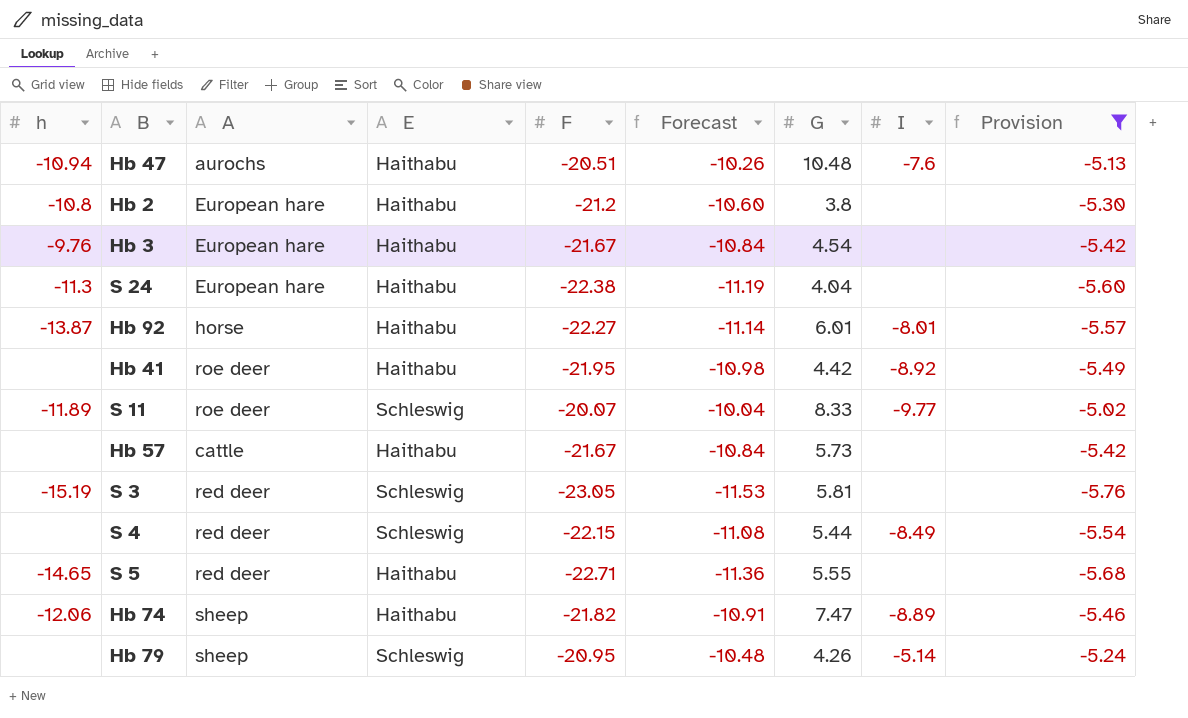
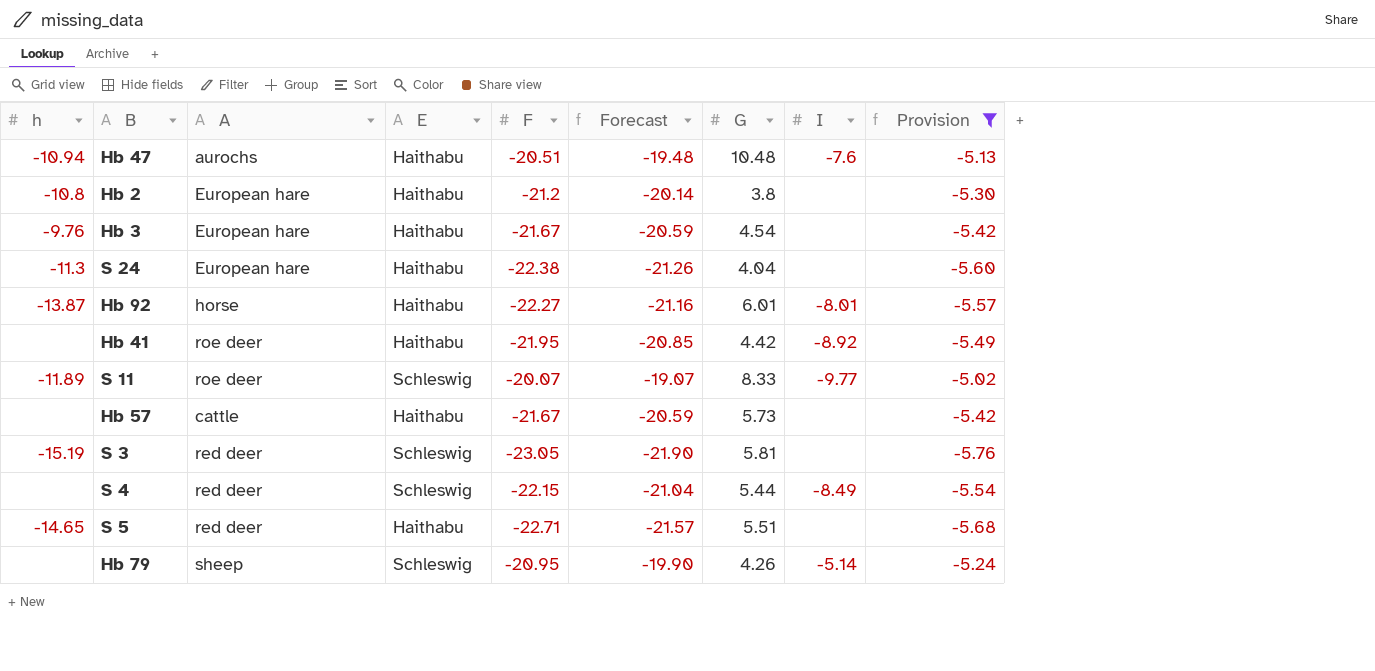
column Forecast | formula: [F] * 0.5 -> [F] * 0.95
row Hb 74: -12.06 | sheep | Haithabu | -21.82 | -10.91 | 7.47 | -8.89 | -5.46 -> none
S 5 | G: 5.55 -> 5.51

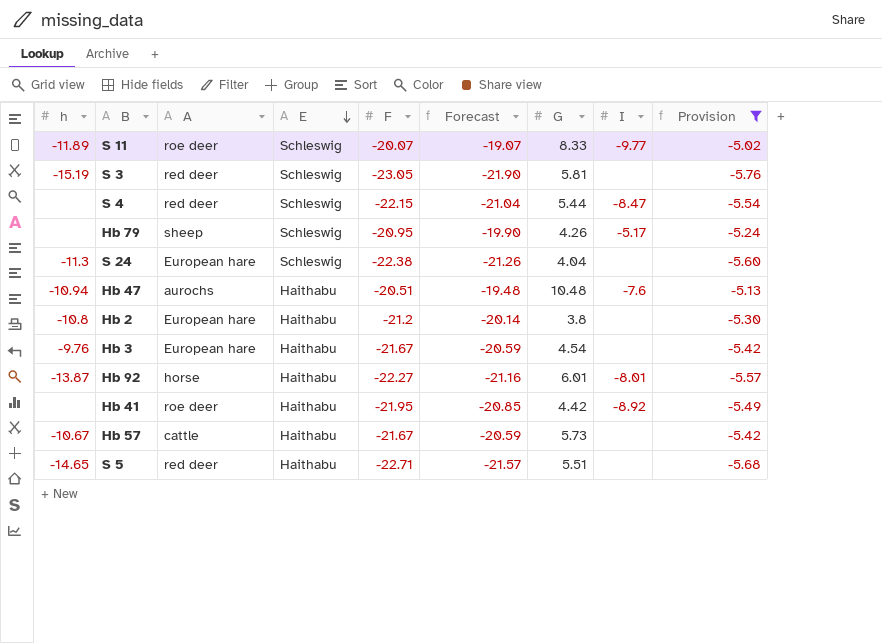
row order: none -> E descending
S 4 | I: -8.49 -> -8.47
Hb 79 | I: -5.14 -> -5.17
S 24 | E: Haithabu -> Schleswig
Hb 57 | h: none -> -10.67

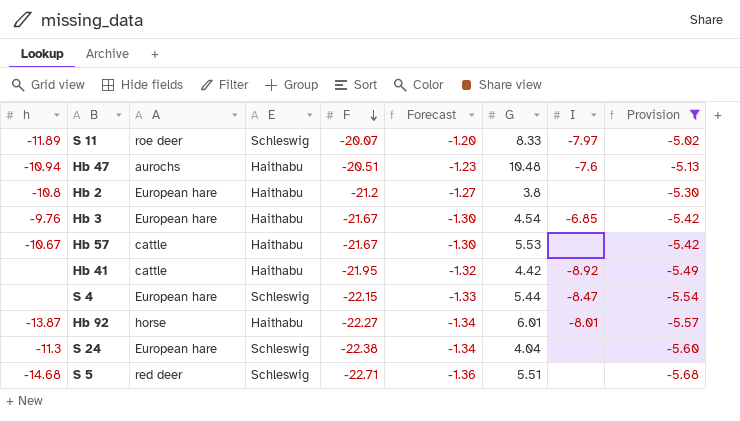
row order: E descending -> F descending
column Forecast | formula: [F] * 0.95 -> [F] * 0.06
row S 3: -15.19 | red deer | Schleswig | -23.05 | -21.90 | 5.81 | none | -5.76 -> none
row Hb 79: none | sheep | Schleswig | -20.95 | -19.90 | 4.26 | -5.17 | -5.24 -> none
S 11 | I: -9.77 -> -7.97
Hb 3 | I: none -> -6.85
Hb 57 | G: 5.73 -> 5.53
Hb 41 | A: roe deer -> cattle
S 4 | A: red deer -> European hare
S 5 | h: -14.65 -> -14.68
S 5 | E: Haithabu -> Schleswig

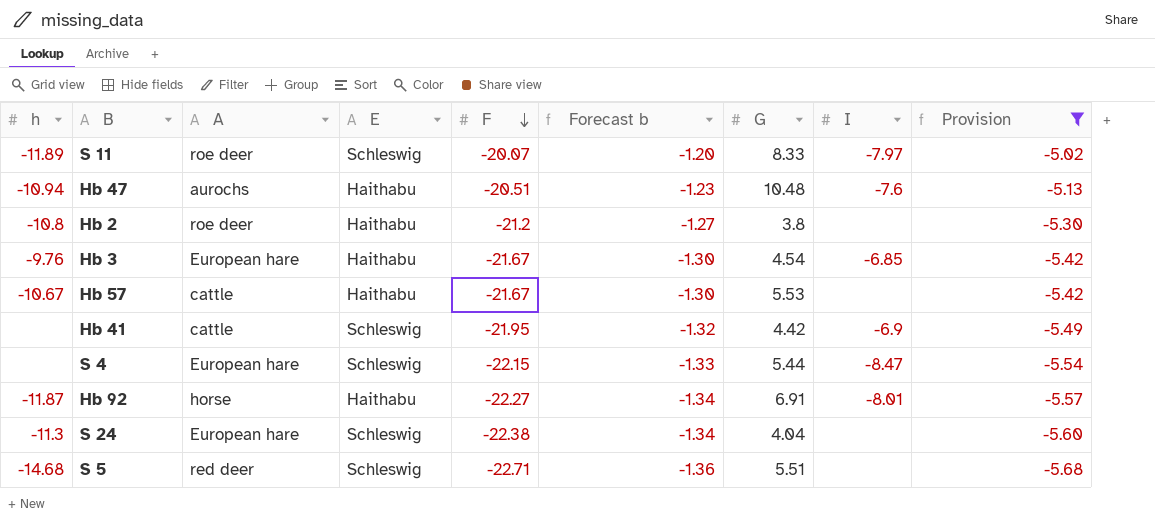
column name: Forecast -> Forecast b
Hb 2 | A: European hare -> roe deer
Hb 41 | E: Haithabu -> Schleswig
Hb 41 | I: -8.92 -> -6.9
Hb 92 | h: -13.87 -> -11.87
Hb 92 | G: 6.01 -> 6.91

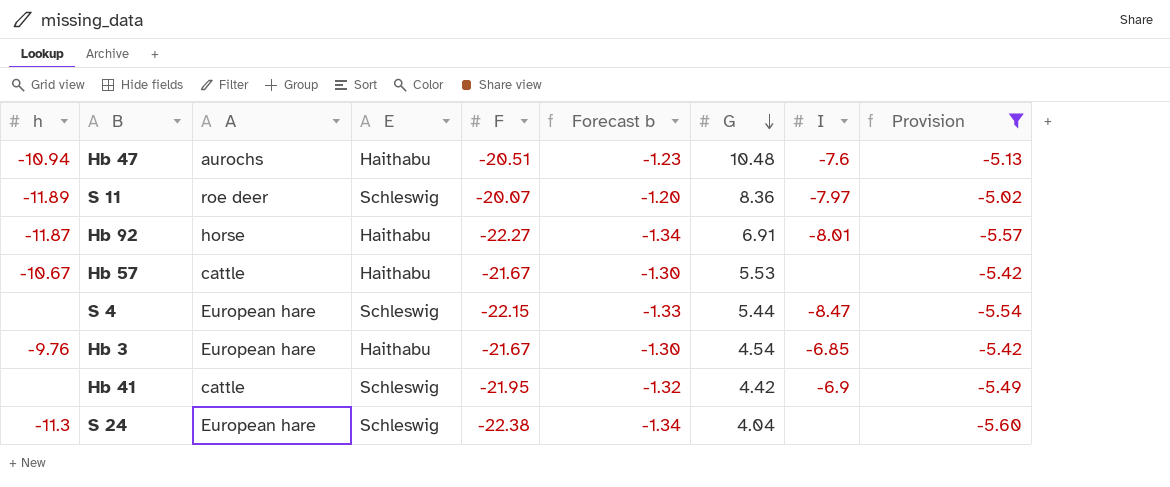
row order: F descending -> G descending
row Hb 2: -10.8 | roe deer | Haithabu | -21.2 | -1.27 | 3.8 | none | -5.30 -> none
row S 5: -14.68 | red deer | Schleswig | -22.71 | -1.36 | 5.51 | none | -5.68 -> none
S 11 | G: 8.33 -> 8.36

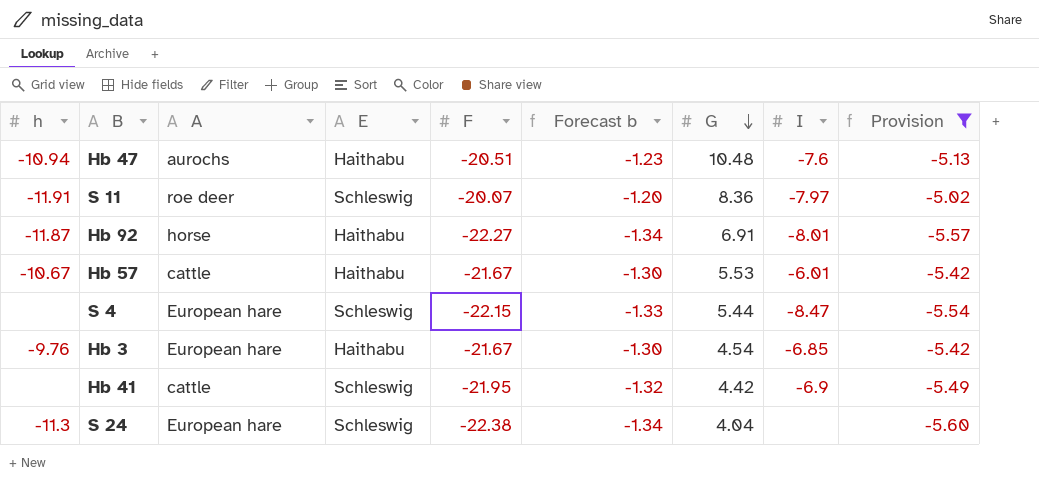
S 11 | h: -11.89 -> -11.91
Hb 57 | I: none -> -6.01

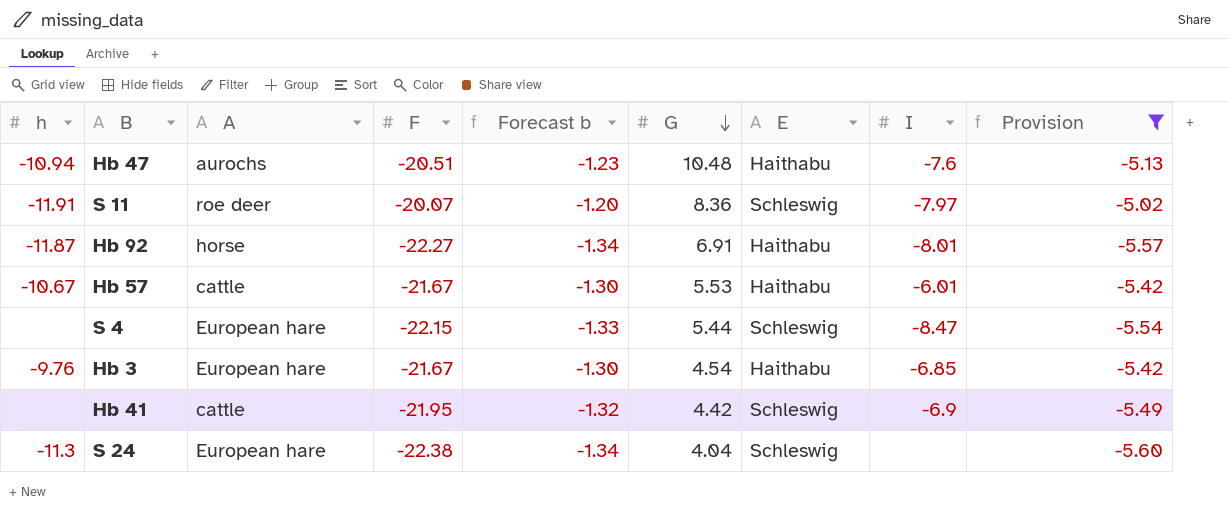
column E | position: 4 -> 7

